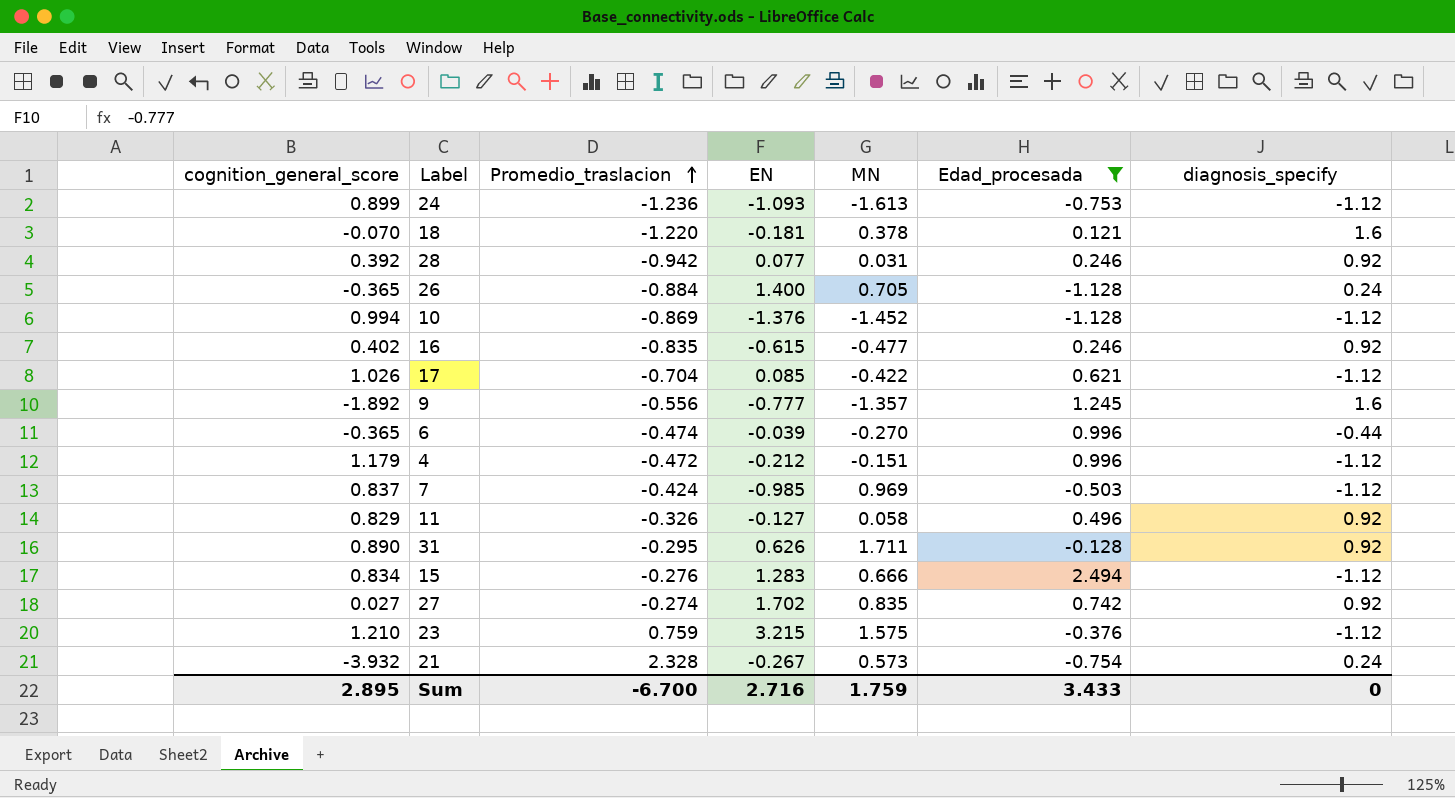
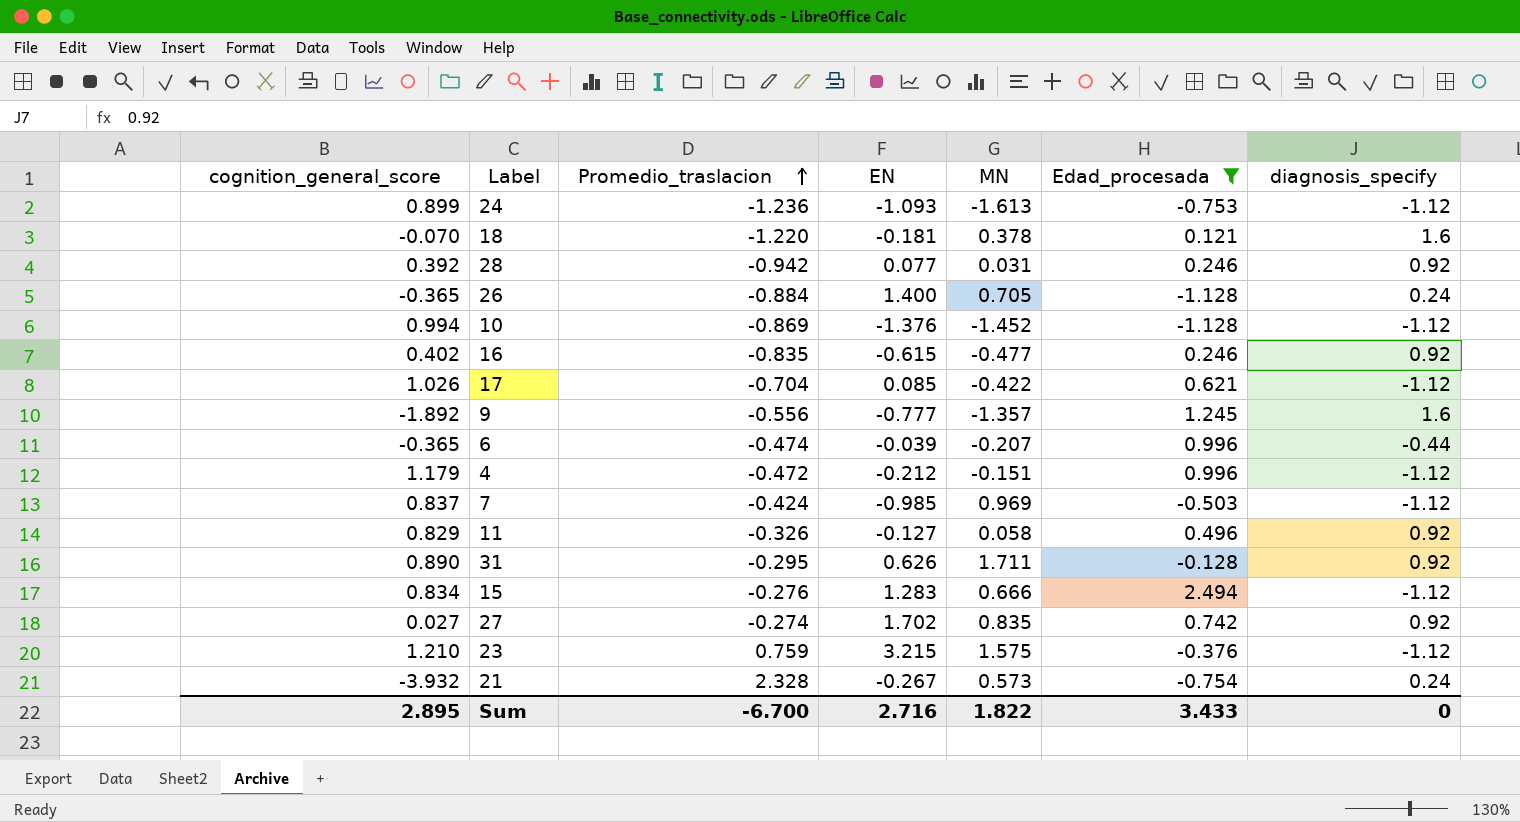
6 | MN: -0.270 -> -0.207
Sum | MN: 1.759 -> 1.822

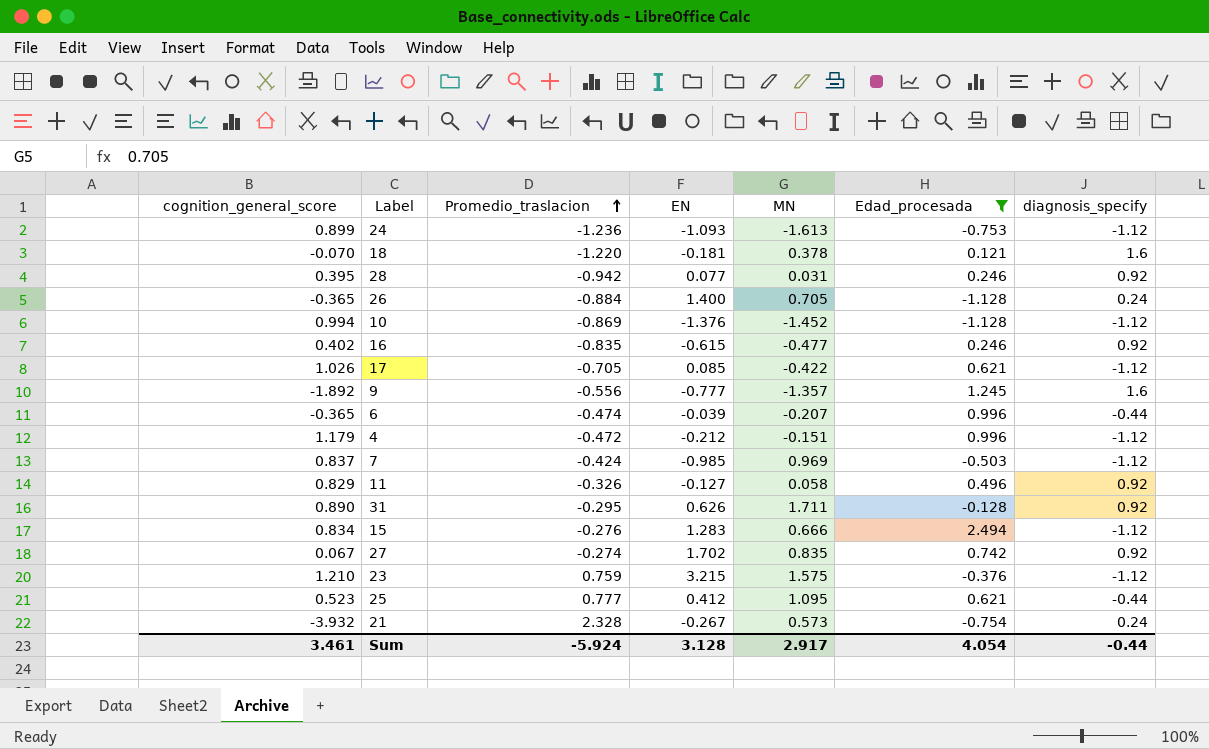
28 | cognition_general_score: 0.392 -> 0.395
17 | Promedio_traslacion: -0.704 -> -0.705
27 | cognition_general_score: 0.027 -> 0.067
row 25: none -> 0.523 | 0.777 | 0.412 | 1.095 | 0.621 | -0.44
Sum | cognition_general_score: 2.895 -> 3.461
Sum | Promedio_traslacion: -6.700 -> -5.924
Sum | EN: 2.716 -> 3.128
Sum | MN: 1.822 -> 2.917
Sum | Edad_procesada: 3.433 -> 4.054
Sum | diagnosis_specify: 0 -> -0.44

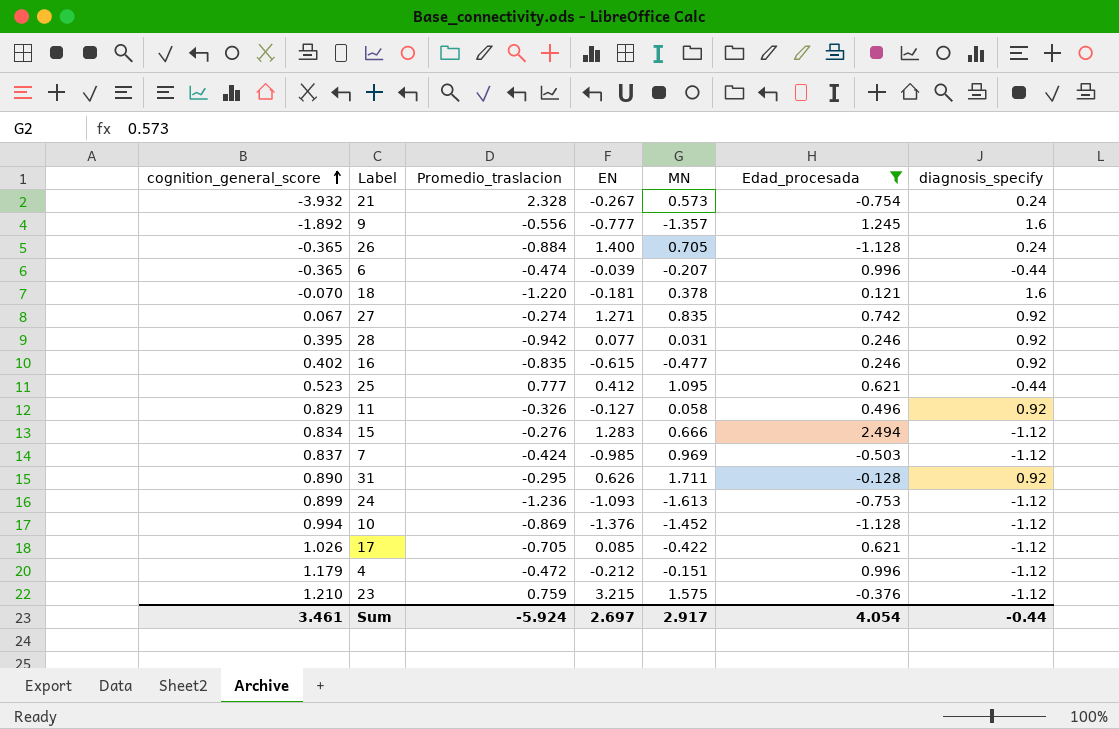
row order: Promedio_traslacion ascending -> cognition_general_score ascending
27 | EN: 1.702 -> 1.271
Sum | EN: 3.128 -> 2.697

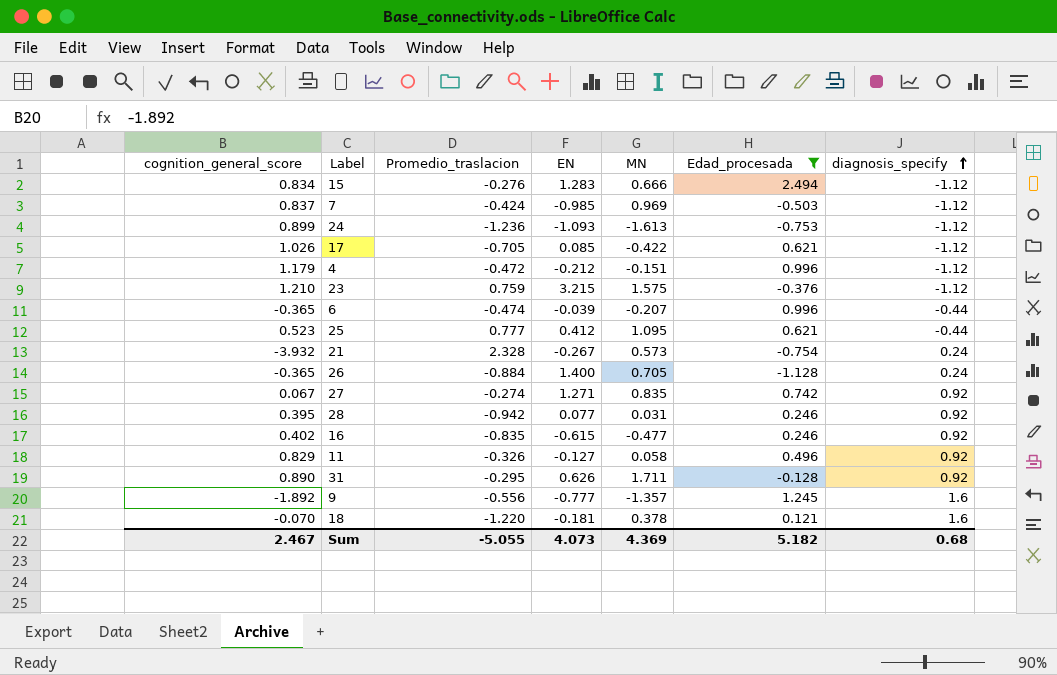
row order: cognition_general_score ascending -> diagnosis_specify ascending
row 10: 0.994 | -0.869 | -1.376 | -1.452 | -1.128 | -1.12 -> none
Sum | cognition_general_score: 3.461 -> 2.467
Sum | Promedio_traslacion: -5.924 -> -5.055
Sum | EN: 2.697 -> 4.073
Sum | MN: 2.917 -> 4.369
Sum | Edad_procesada: 4.054 -> 5.182
Sum | diagnosis_specify: -0.44 -> 0.68

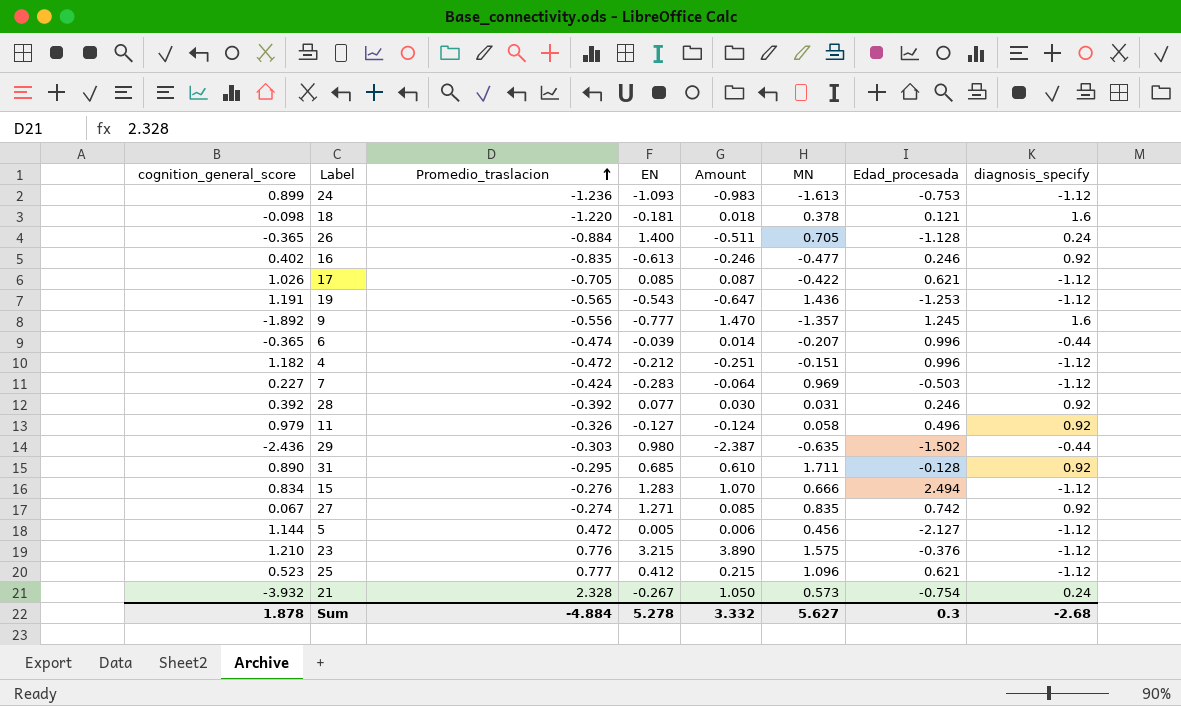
filter: Edad_procesada >= -1.128 -> none
row order: diagnosis_specify ascending -> Promedio_traslacion ascending
column Amount | formula: none -> [cognition_general_score] * [EN]
18 | cognition_general_score: -0.070 -> -0.098
16 | EN: -0.615 -> -0.613
4 | cognition_general_score: 1.179 -> 1.182
7 | cognition_general_score: 0.837 -> 0.227
7 | EN: -0.985 -> -0.283
28 | cognition_general_score: 0.395 -> 0.392
28 | Promedio_traslacion: -0.942 -> -0.392
11 | cognition_general_score: 0.829 -> 0.979
31 | EN: 0.626 -> 0.685
23 | Promedio_traslacion: 0.759 -> 0.776
25 | MN: 1.095 -> 1.096
25 | diagnosis_specify: -0.44 -> -1.12
Sum | cognition_general_score: 2.467 -> 1.878
Sum | Promedio_traslacion: -5.055 -> -4.884
Sum | EN: 4.073 -> 5.278
Sum | MN: 4.369 -> 5.627
Sum | Edad_procesada: 5.182 -> 0.3
Sum | diagnosis_specify: 0.68 -> -2.68

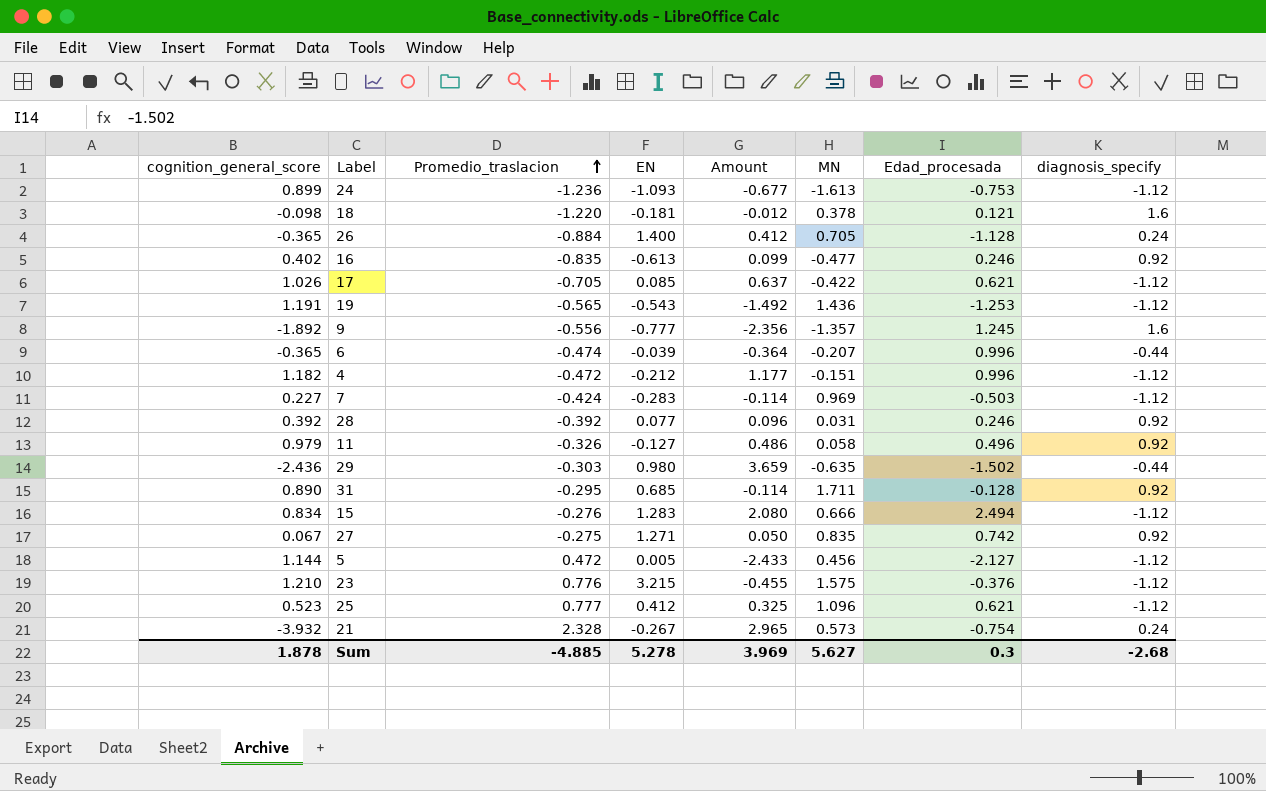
column Amount | formula: [cognition_general_score] * [EN] -> [cognition_general_score] * [Edad_procesada]
27 | Promedio_traslacion: -0.274 -> -0.275
Sum | Promedio_traslacion: -4.884 -> -4.885
Sum | Amount: 3.332 -> 3.969

